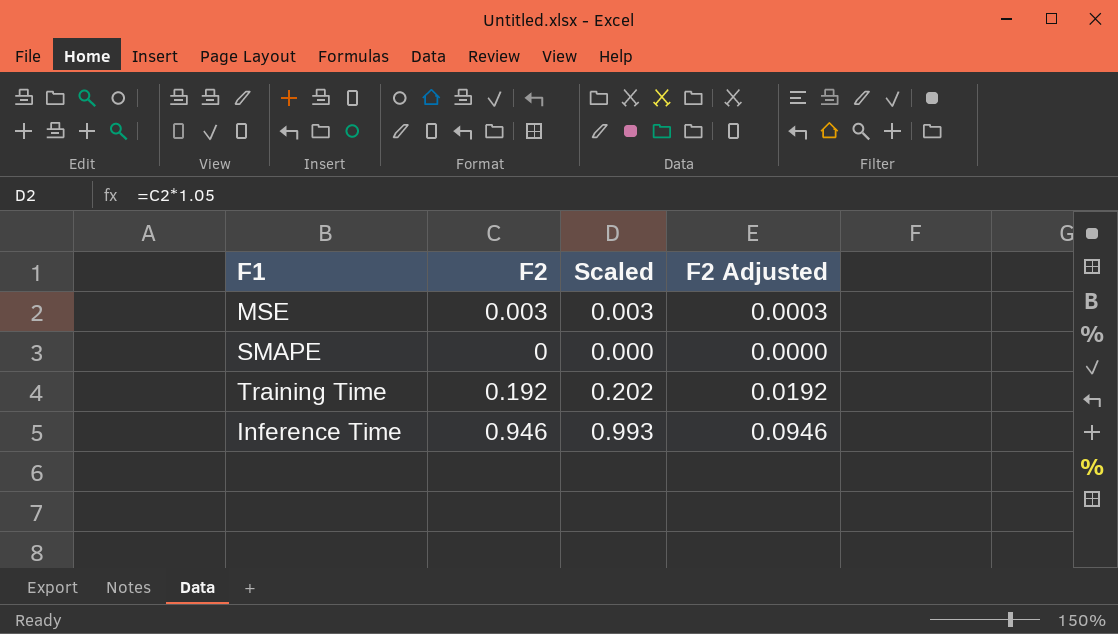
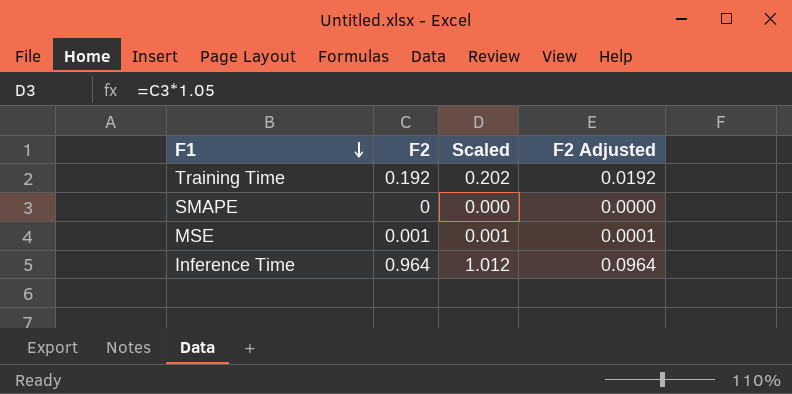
row order: none -> F1 descending
MSE | F2: 0.003 -> 0.001
MSE | Scaled: 0.003 -> 0.001
MSE | F2 Adjusted: 0.0003 -> 0.0001
Inference Time | F2: 0.946 -> 0.964
Inference Time | Scaled: 0.993 -> 1.012
Inference Time | F2 Adjusted: 0.0946 -> 0.0964

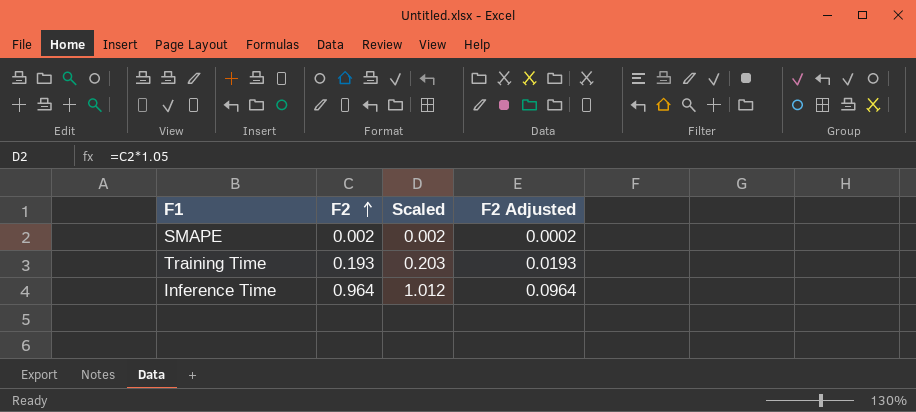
row order: F1 descending -> F2 ascending
row MSE: 0.001 | 0.001 | 0.0001 -> none
SMAPE | F2: 0 -> 0.002
SMAPE | Scaled: 0.000 -> 0.002
SMAPE | F2 Adjusted: 0.0000 -> 0.0002
Training Time | F2: 0.192 -> 0.193
Training Time | Scaled: 0.202 -> 0.203
Training Time | F2 Adjusted: 0.0192 -> 0.0193

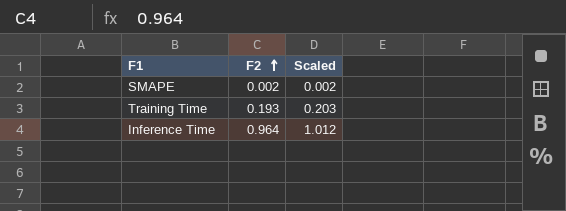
column F2 Adjusted | formula: [F2] * 0.1 -> none

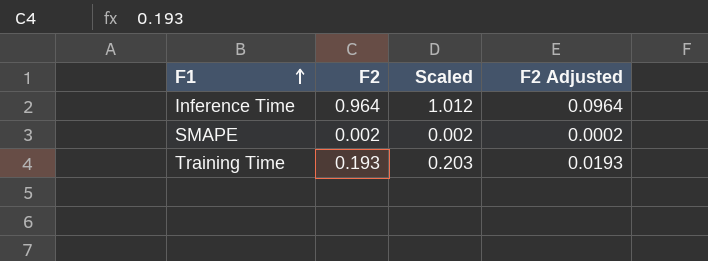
row order: F2 ascending -> F1 ascending
column F2 Adjusted | formula: none -> [F2] * 0.1

